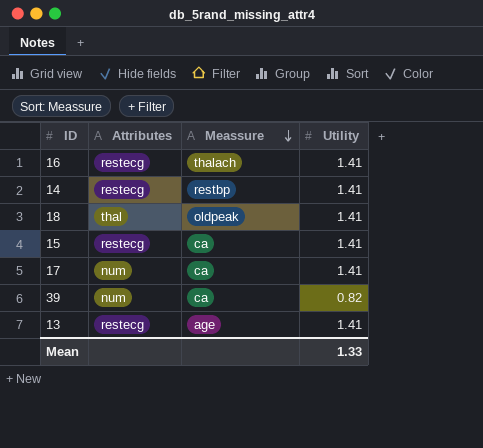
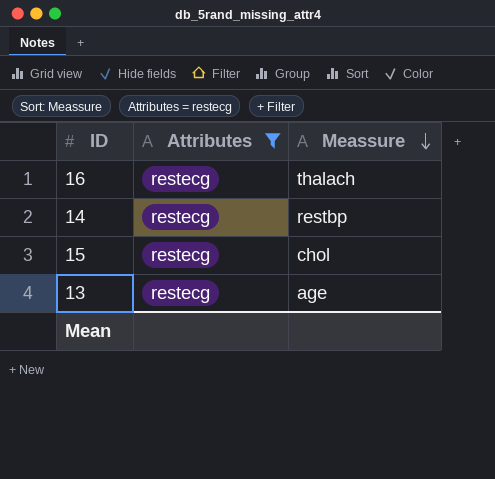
filter: none -> Attributes = restecg
column Utility | position: 4 -> none
15 | Meassure: ca -> chol

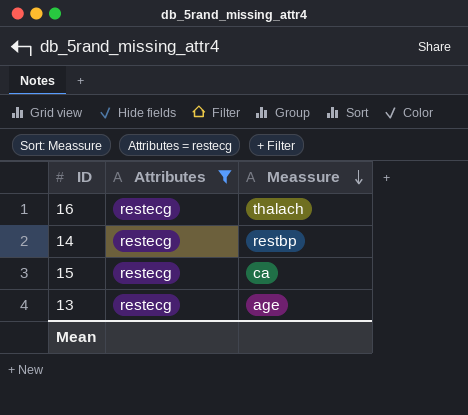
15 | Meassure: chol -> ca

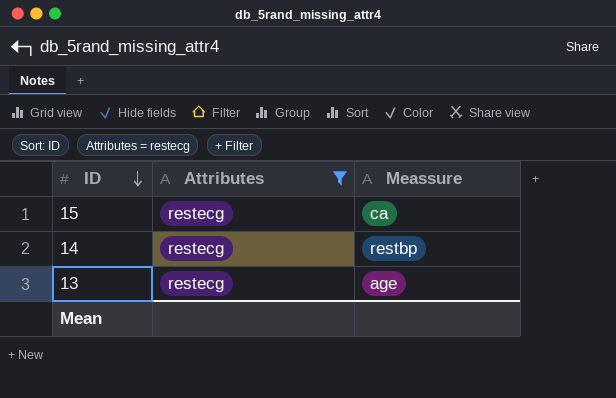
row order: Meassure descending -> ID descending
row 16: restecg | thalach -> none

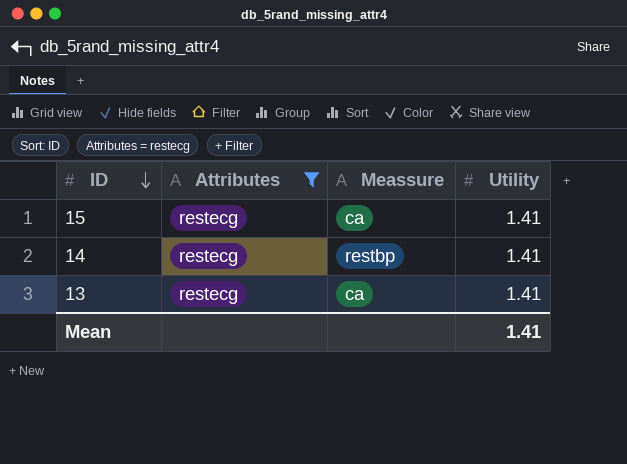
column Utility | position: none -> 4
13 | Meassure: age -> ca

